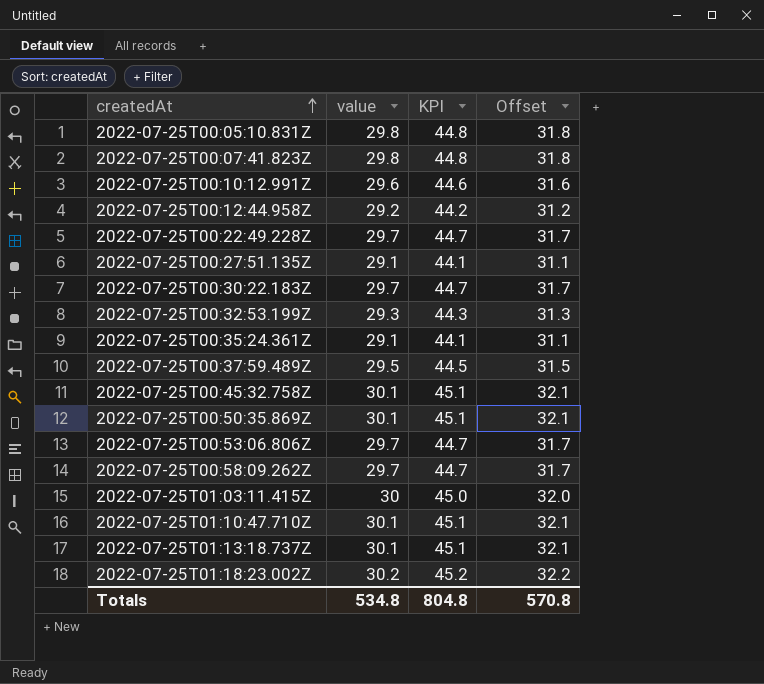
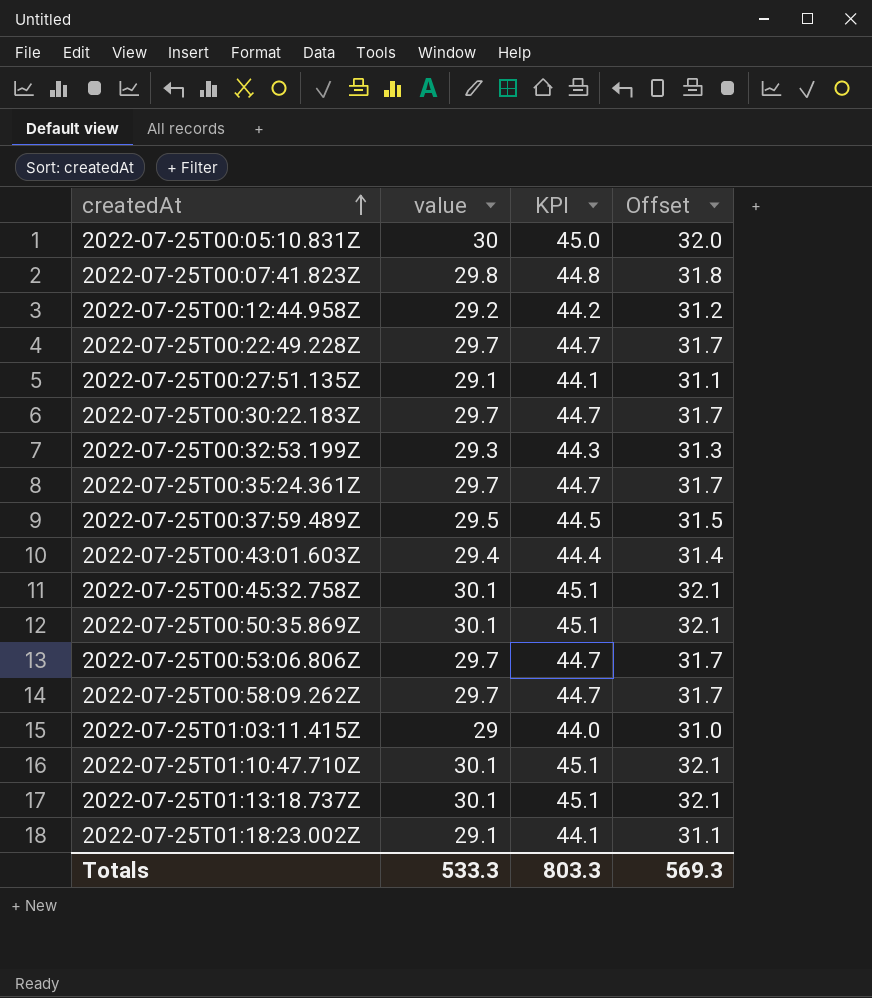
row 2022-07-25T00:10:12.991Z: 29.6 | 44.6 | 31.6 -> none
2022-07-25T00:05:10.831Z | value: 29.8 -> 30
2022-07-25T00:05:10.831Z | KPI: 44.8 -> 45.0
2022-07-25T00:05:10.831Z | Offset: 31.8 -> 32.0
2022-07-25T00:35:24.361Z | value: 29.1 -> 29.7
2022-07-25T00:35:24.361Z | KPI: 44.1 -> 44.7
2022-07-25T00:35:24.361Z | Offset: 31.1 -> 31.7
row 2022-07-25T00:43:01.603Z: none -> 29.4 | 44.4 | 31.4
2022-07-25T01:03:11.415Z | value: 30 -> 29
2022-07-25T01:03:11.415Z | KPI: 45.0 -> 44.0
2022-07-25T01:03:11.415Z | Offset: 32.0 -> 31.0
2022-07-25T01:18:23.002Z | value: 30.2 -> 29.1
2022-07-25T01:18:23.002Z | KPI: 45.2 -> 44.1
2022-07-25T01:18:23.002Z | Offset: 32.2 -> 31.1
Totals | value: 534.8 -> 533.3
Totals | KPI: 804.8 -> 803.3
Totals | Offset: 570.8 -> 569.3

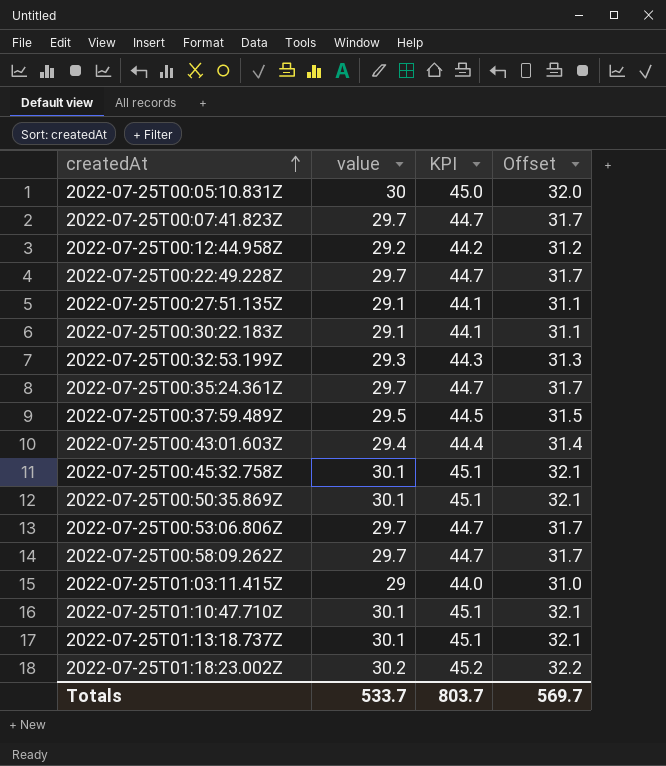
2022-07-25T00:07:41.823Z | value: 29.8 -> 29.7
2022-07-25T00:07:41.823Z | KPI: 44.8 -> 44.7
2022-07-25T00:07:41.823Z | Offset: 31.8 -> 31.7
2022-07-25T00:30:22.183Z | value: 29.7 -> 29.1
2022-07-25T00:30:22.183Z | KPI: 44.7 -> 44.1
2022-07-25T00:30:22.183Z | Offset: 31.7 -> 31.1
2022-07-25T01:18:23.002Z | value: 29.1 -> 30.2
2022-07-25T01:18:23.002Z | KPI: 44.1 -> 45.2
2022-07-25T01:18:23.002Z | Offset: 31.1 -> 32.2
Totals | value: 533.3 -> 533.7
Totals | KPI: 803.3 -> 803.7
Totals | Offset: 569.3 -> 569.7

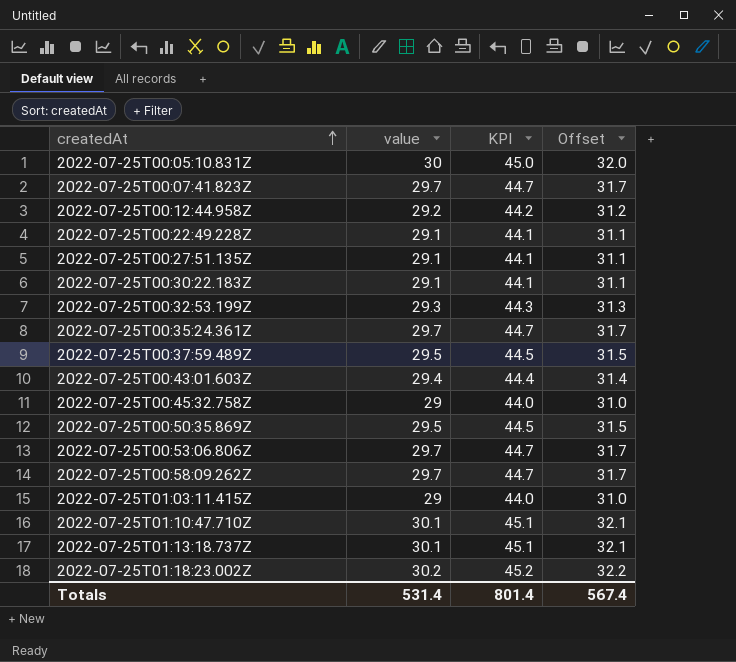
2022-07-25T00:22:49.228Z | value: 29.7 -> 29.1
2022-07-25T00:22:49.228Z | KPI: 44.7 -> 44.1
2022-07-25T00:22:49.228Z | Offset: 31.7 -> 31.1
2022-07-25T00:45:32.758Z | value: 30.1 -> 29
2022-07-25T00:45:32.758Z | KPI: 45.1 -> 44.0
2022-07-25T00:45:32.758Z | Offset: 32.1 -> 31.0
2022-07-25T00:50:35.869Z | value: 30.1 -> 29.5
2022-07-25T00:50:35.869Z | KPI: 45.1 -> 44.5
2022-07-25T00:50:35.869Z | Offset: 32.1 -> 31.5
Totals | value: 533.7 -> 531.4
Totals | KPI: 803.7 -> 801.4
Totals | Offset: 569.7 -> 567.4

